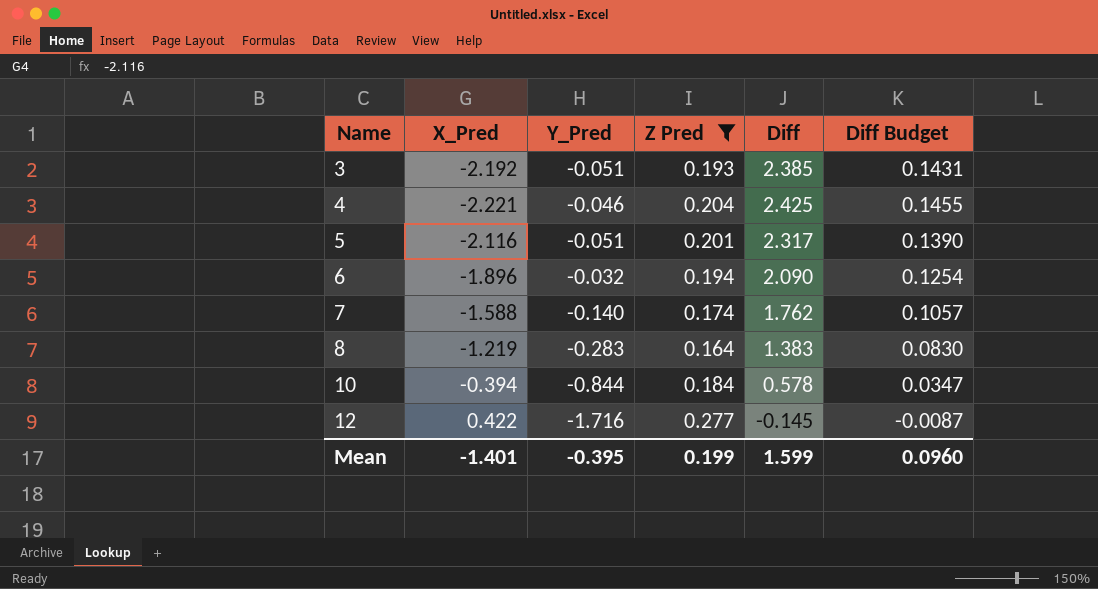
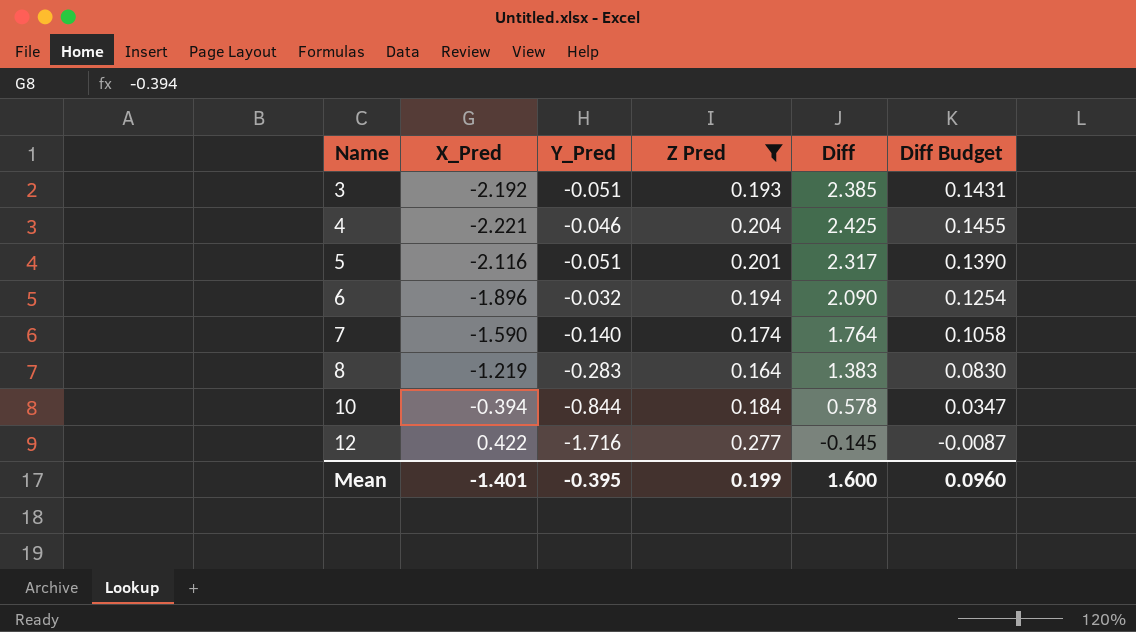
7 | X_Pred: -1.588 -> -1.590
7 | Diff: 1.762 -> 1.764
7 | Diff Budget: 0.1057 -> 0.1058
Mean | Diff: 1.599 -> 1.600

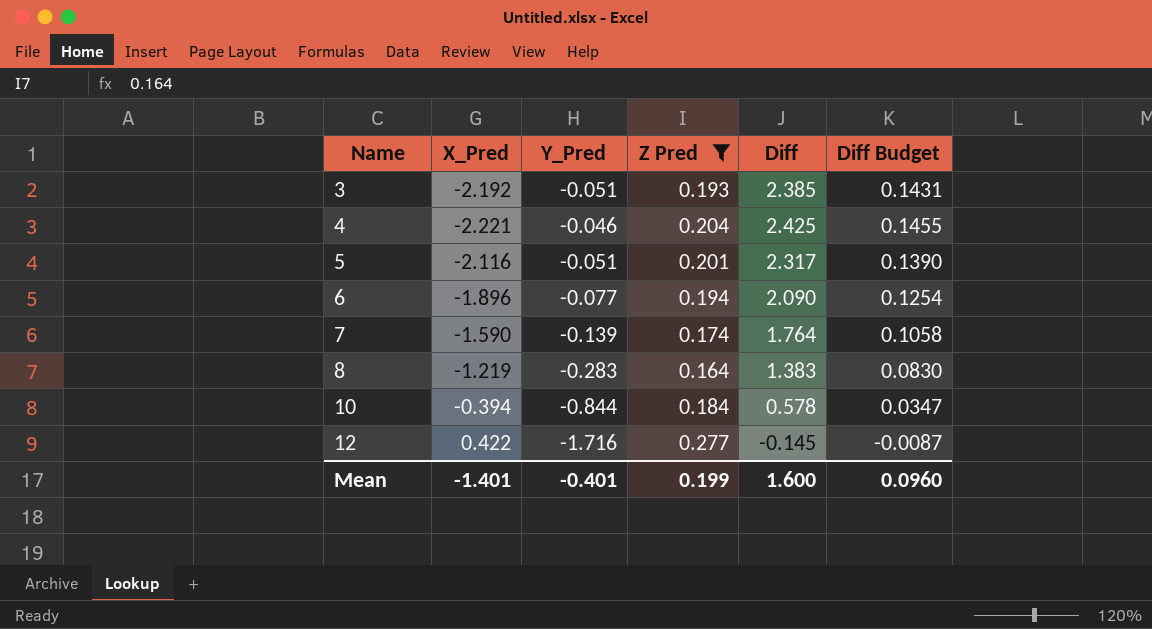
6 | Y_Pred: -0.032 -> -0.077
7 | Y_Pred: -0.140 -> -0.139
Mean | Y_Pred: -0.395 -> -0.401

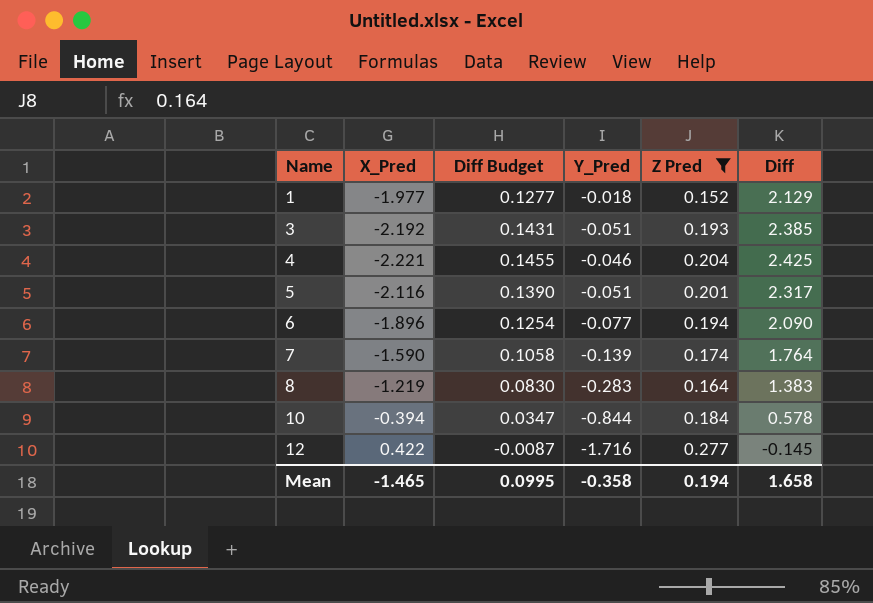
column Diff Budget | position: 6 -> 3
row 1: none -> -1.977 | 0.1277 | -0.018 | 0.152 | 2.129
Mean | X_Pred: -1.401 -> -1.465
Mean | Diff Budget: 0.0960 -> 0.0995
Mean | Y_Pred: -0.401 -> -0.358
Mean | Z Pred: 0.199 -> 0.194
Mean | Diff: 1.600 -> 1.658

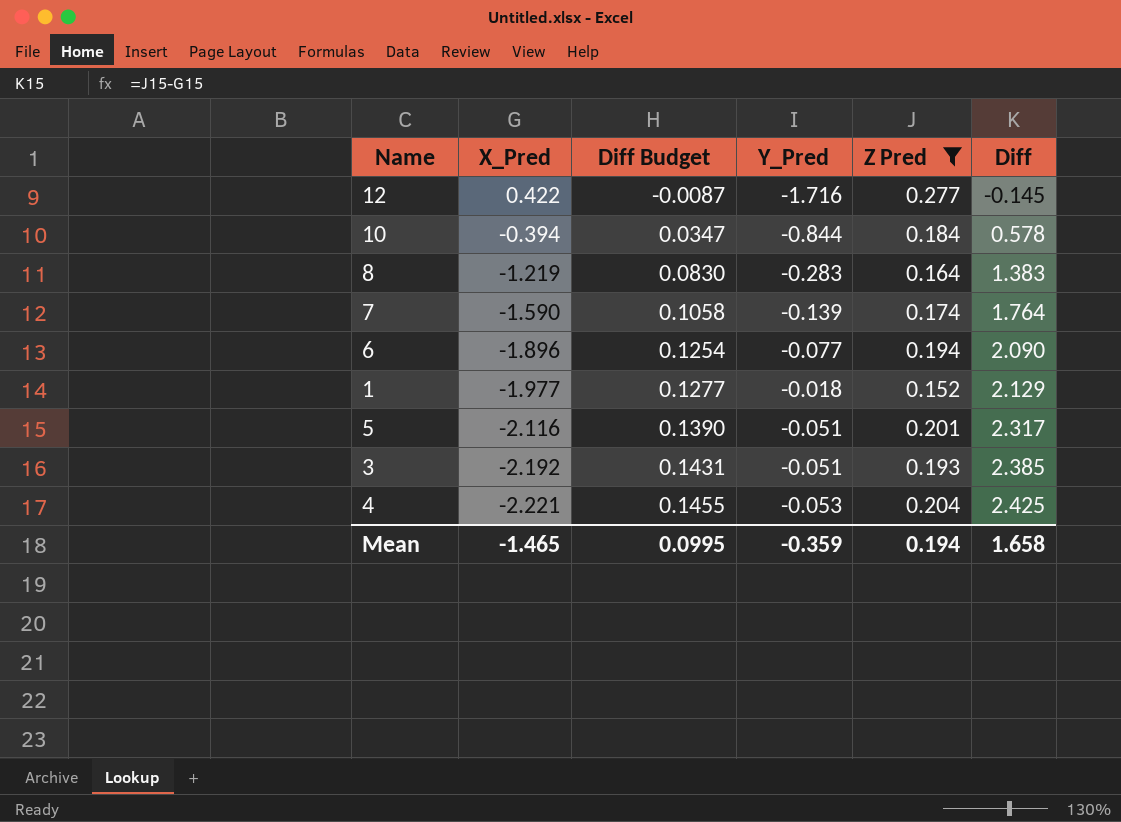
row order: Name ascending -> X_Pred descending
4 | Y_Pred: -0.046 -> -0.053
Mean | Y_Pred: -0.358 -> -0.359

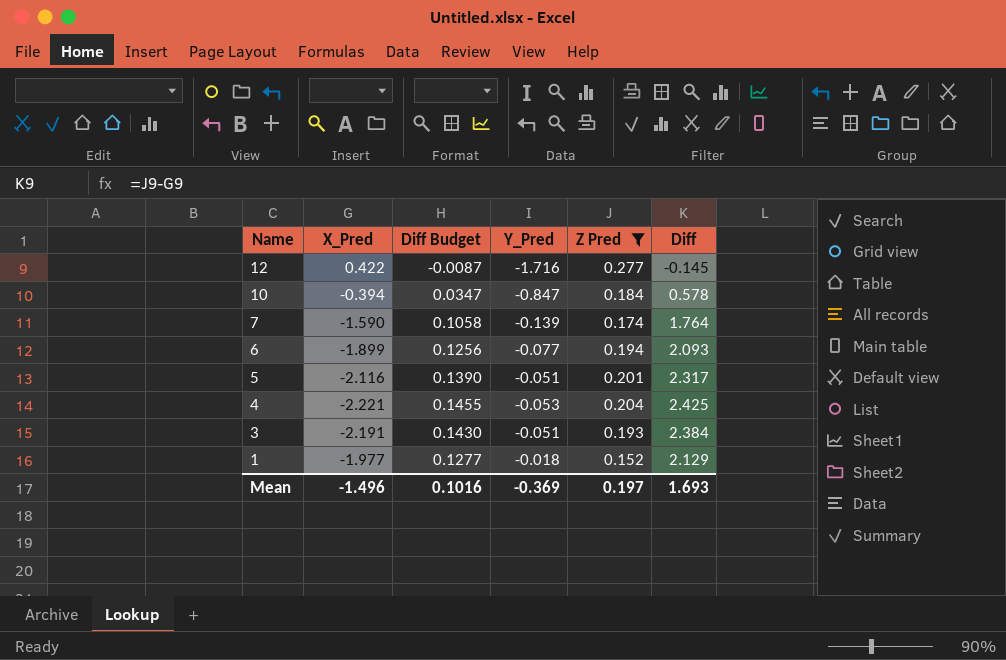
row order: X_Pred descending -> Name descending
row 8: -1.219 | 0.0830 | -0.283 | 0.164 | 1.383 -> none
10 | Y_Pred: -0.844 -> -0.847
6 | X_Pred: -1.896 -> -1.899
6 | Diff Budget: 0.1254 -> 0.1256
6 | Diff: 2.090 -> 2.093
3 | X_Pred: -2.192 -> -2.191
3 | Diff Budget: 0.1431 -> 0.1430
3 | Diff: 2.385 -> 2.384
Mean | X_Pred: -1.465 -> -1.496
Mean | Diff Budget: 0.0995 -> 0.1016
Mean | Y_Pred: -0.359 -> -0.369
Mean | Z Pred: 0.194 -> 0.197
Mean | Diff: 1.658 -> 1.693

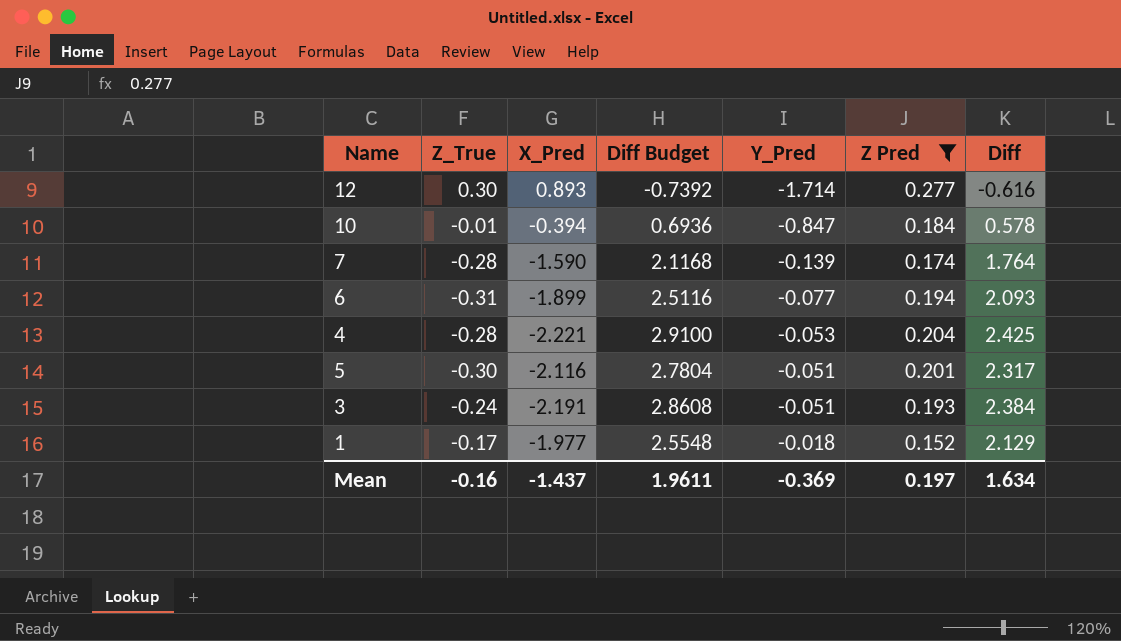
row order: Name descending -> Y_Pred ascending
column Z_True | position: none -> 2
column Diff Budget | formula: [Diff] * 0.06 -> [Diff] * 1.2
12 | X_Pred: 0.422 -> 0.893
12 | Y_Pred: -1.716 -> -1.714
12 | Diff: -0.145 -> -0.616
Mean | X_Pred: -1.496 -> -1.437
Mean | Diff Budget: 0.1016 -> 1.9611
Mean | Diff: 1.693 -> 1.634

